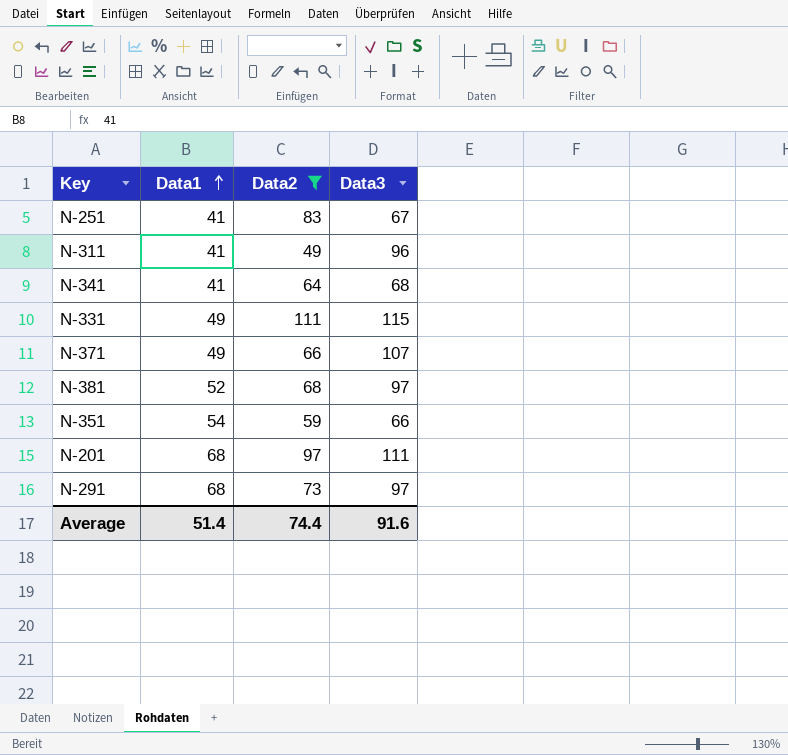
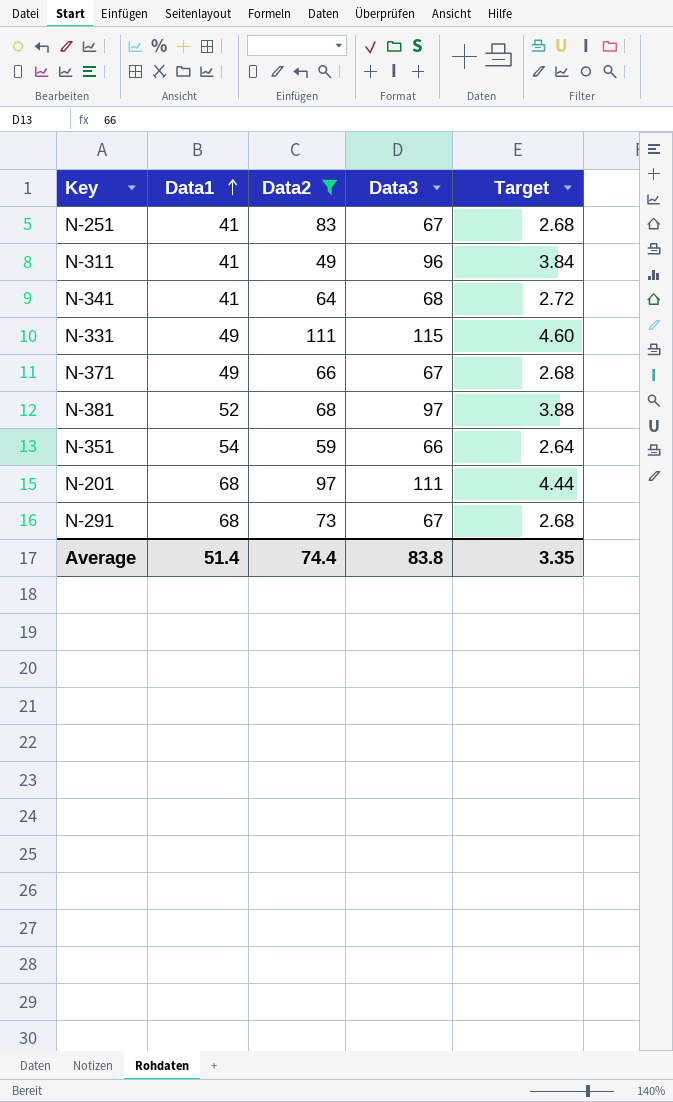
column Target | formula: none -> [Data3] * 0.04
N-371 | Data3: 107 -> 67
N-291 | Data3: 97 -> 67
Average | Data3: 91.6 -> 83.8

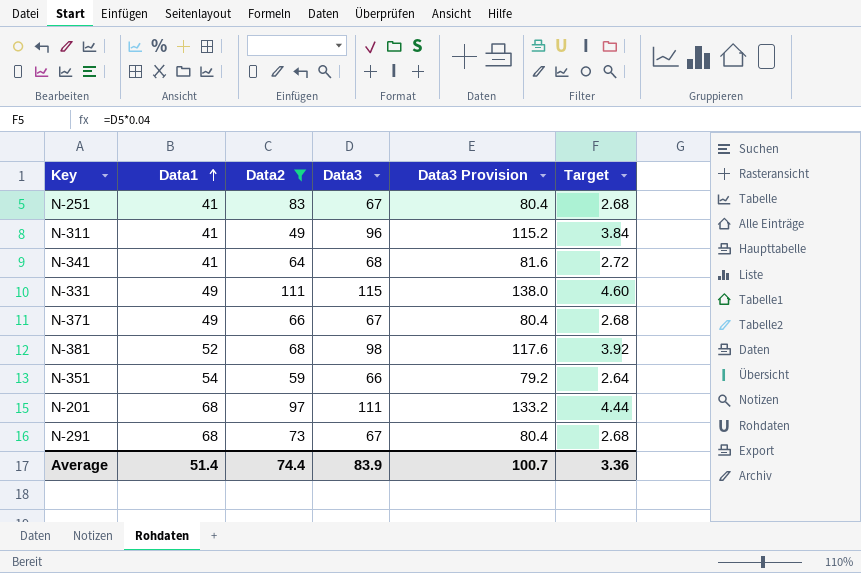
column Data3 Provision | formula: none -> [Data3] * 1.2
N-381 | Data3: 97 -> 98
N-381 | Target: 3.88 -> 3.92
Average | Data3: 83.8 -> 83.9
Average | Target: 3.35 -> 3.36

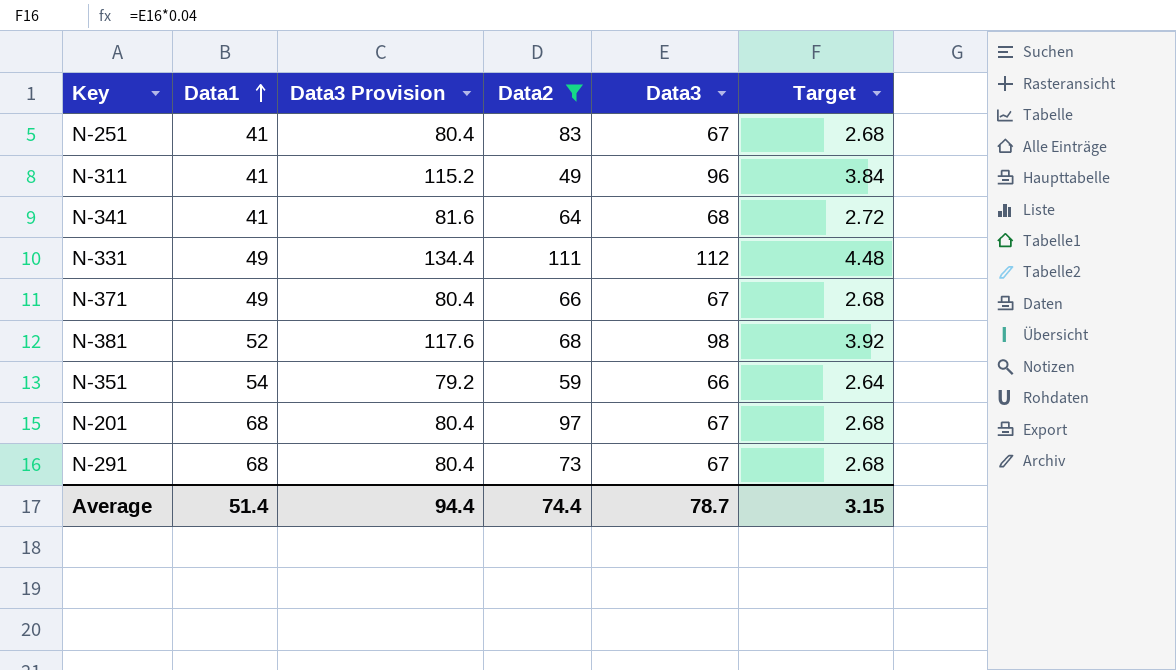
column Data3 Provision | position: 5 -> 3
N-331 | Data3 Provision: 138.0 -> 134.4
N-331 | Data3: 115 -> 112
N-331 | Target: 4.60 -> 4.48
N-201 | Data3 Provision: 133.2 -> 80.4
N-201 | Data3: 111 -> 67
N-201 | Target: 4.44 -> 2.68
Average | Data3 Provision: 100.7 -> 94.4
Average | Data3: 83.9 -> 78.7
Average | Target: 3.36 -> 3.15

